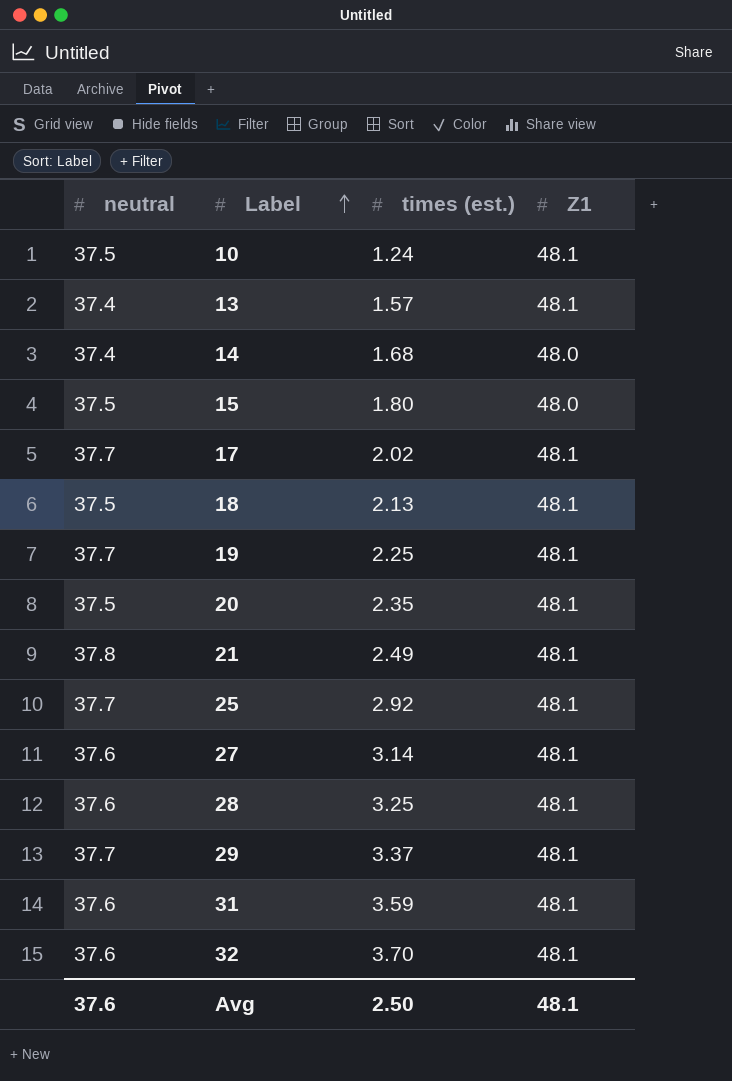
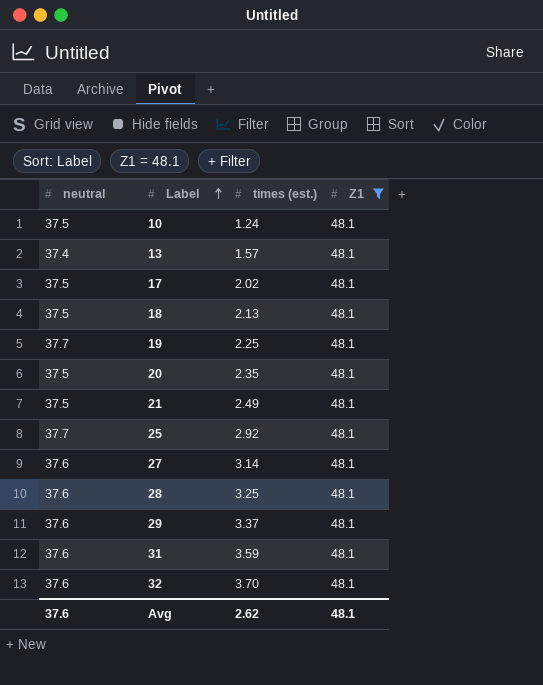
filter: none -> Z1 = 48.1
17 | neutral: 37.7 -> 37.5
21 | neutral: 37.8 -> 37.5
29 | neutral: 37.7 -> 37.6
Avg | times (est.): 2.50 -> 2.62

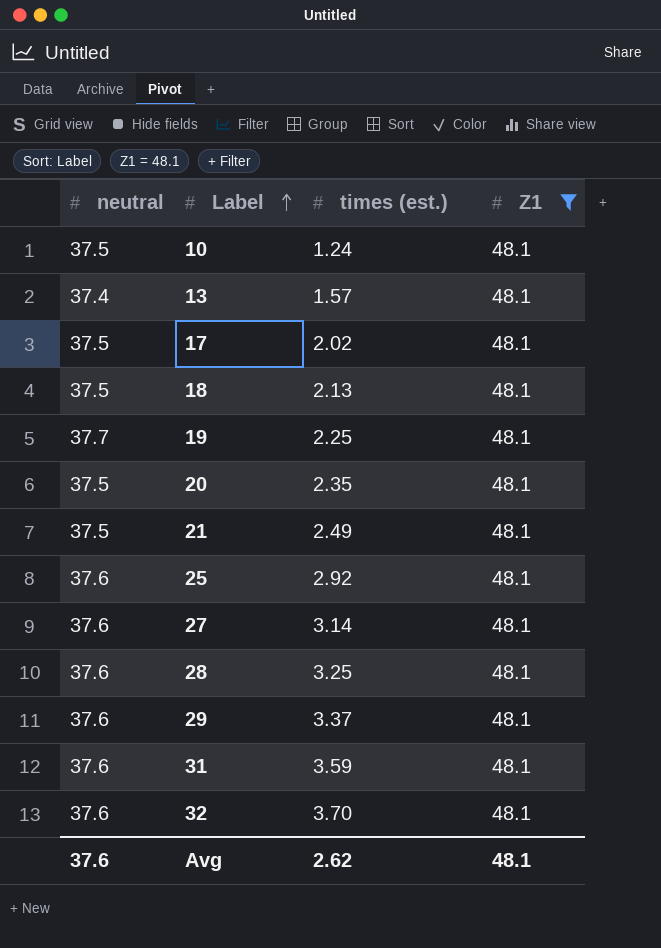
25 | neutral: 37.7 -> 37.6

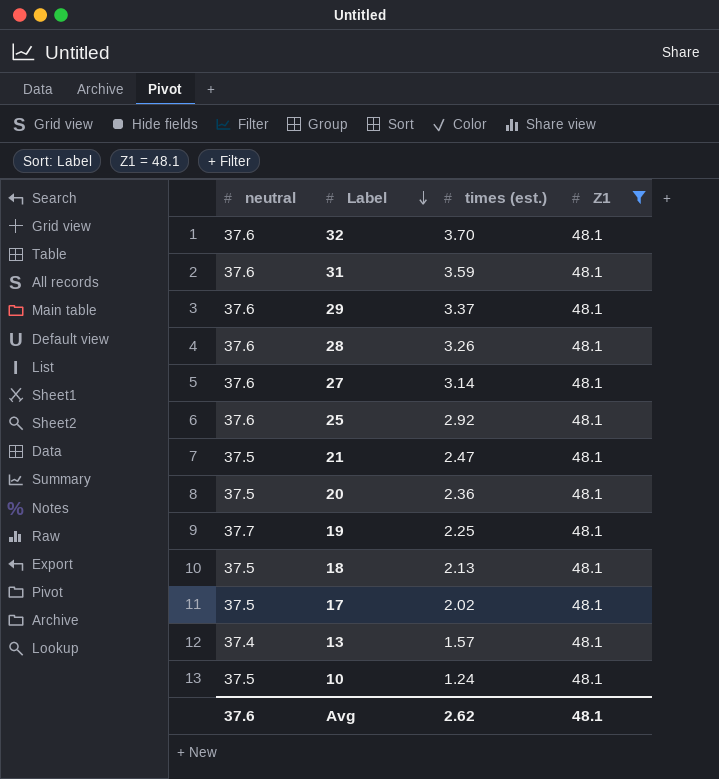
row order: Label ascending -> Label descending
28 | times (est.): 3.25 -> 3.26
21 | times (est.): 2.49 -> 2.47
20 | times (est.): 2.35 -> 2.36

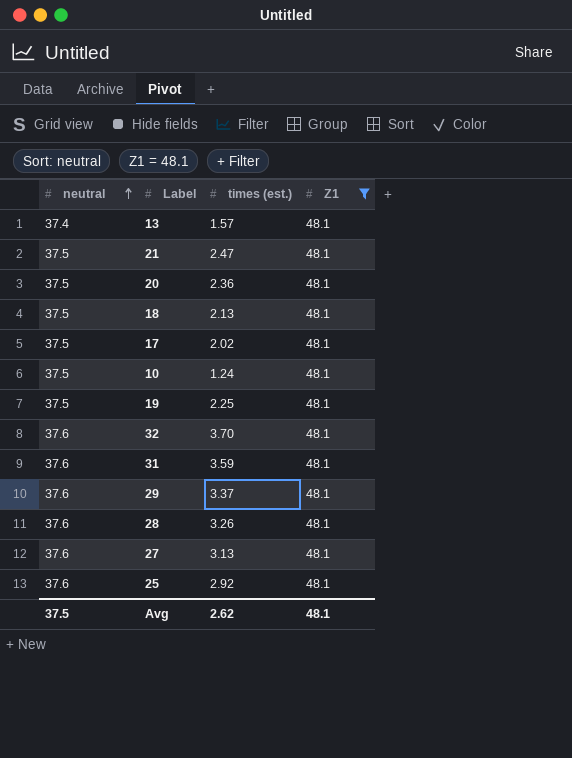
row order: Label descending -> neutral ascending
19 | neutral: 37.7 -> 37.5
27 | times (est.): 3.14 -> 3.13
Avg | neutral: 37.6 -> 37.5

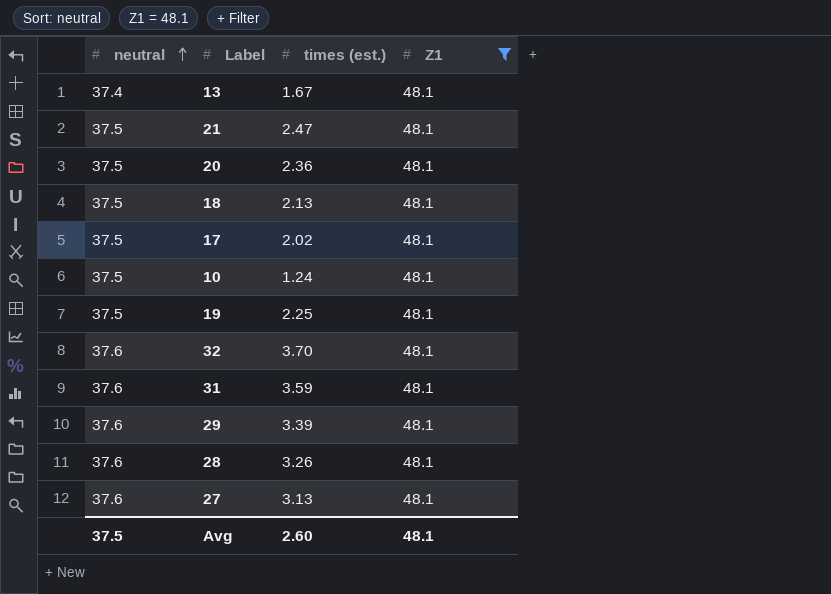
row 25: 37.6 | 2.92 | 48.1 -> none
13 | times (est.): 1.57 -> 1.67
29 | times (est.): 3.37 -> 3.39
Avg | times (est.): 2.62 -> 2.60

